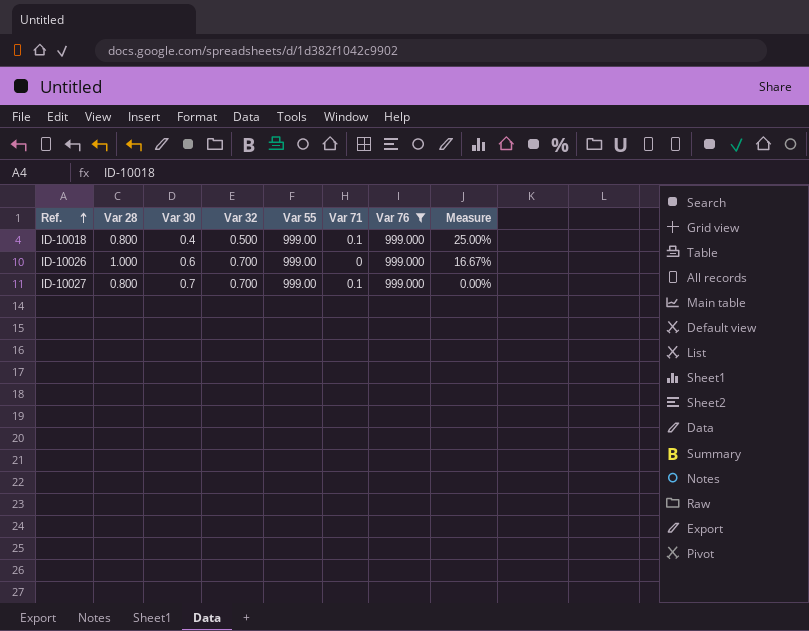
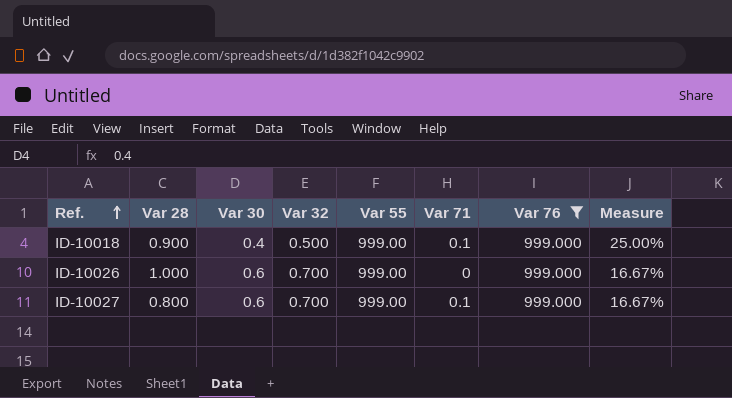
ID-10018 | Var 28: 0.800 -> 0.900
ID-10027 | Var 30: 0.7 -> 0.6
ID-10027 | Measure: 0.00% -> 16.67%

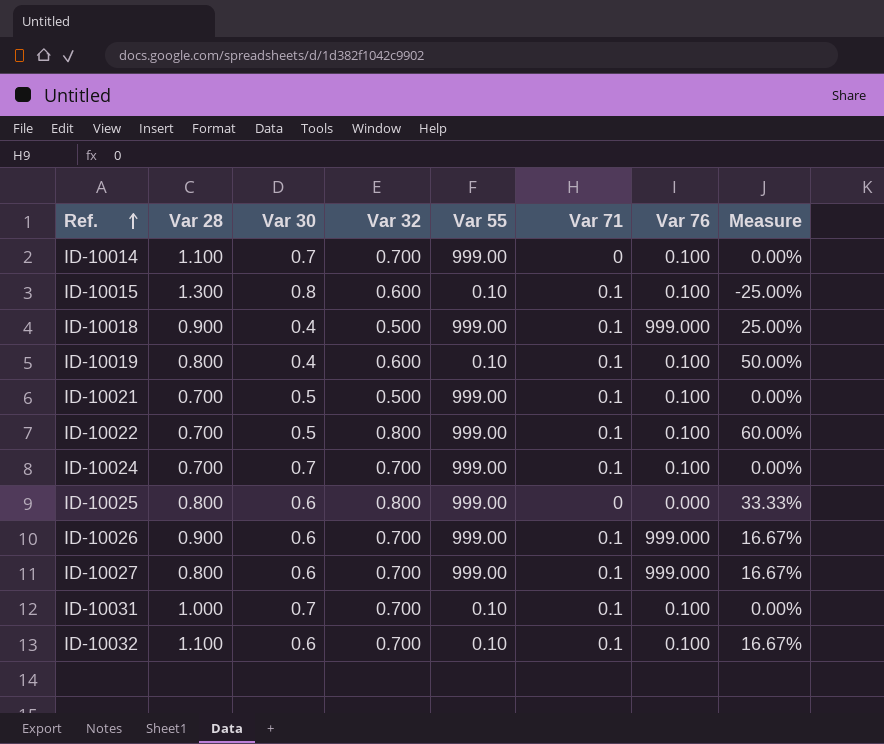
filter: Var 76 = 999.000 -> none
ID-10026 | Var 28: 1.000 -> 0.900
ID-10026 | Var 71: 0 -> 0.1

